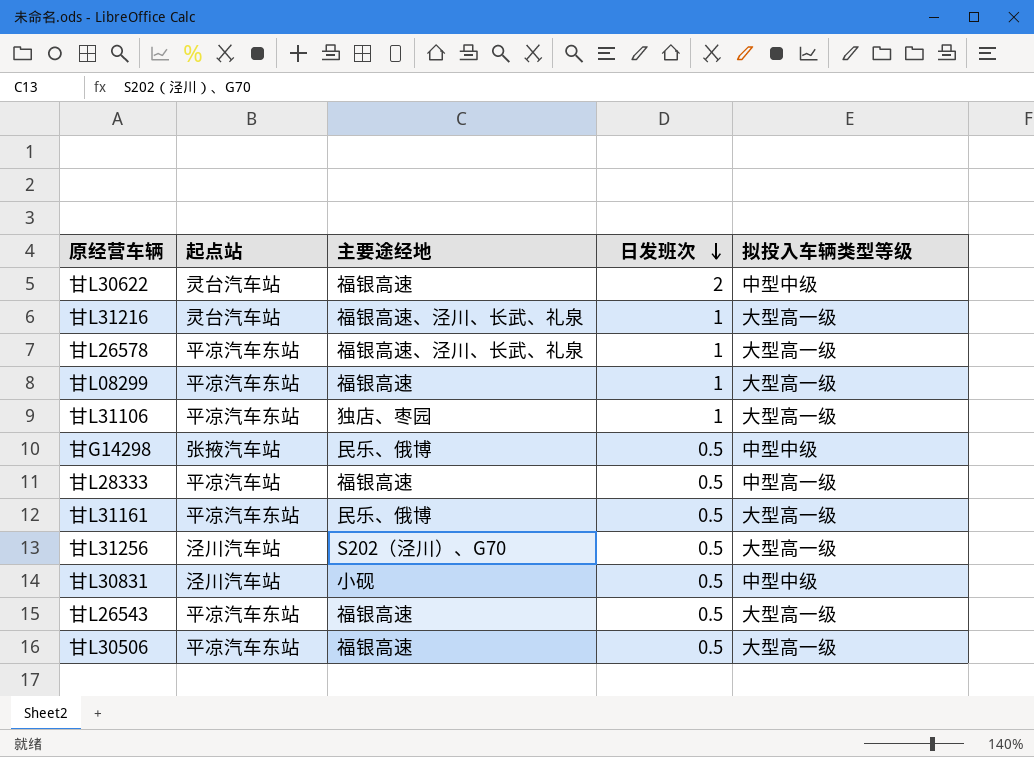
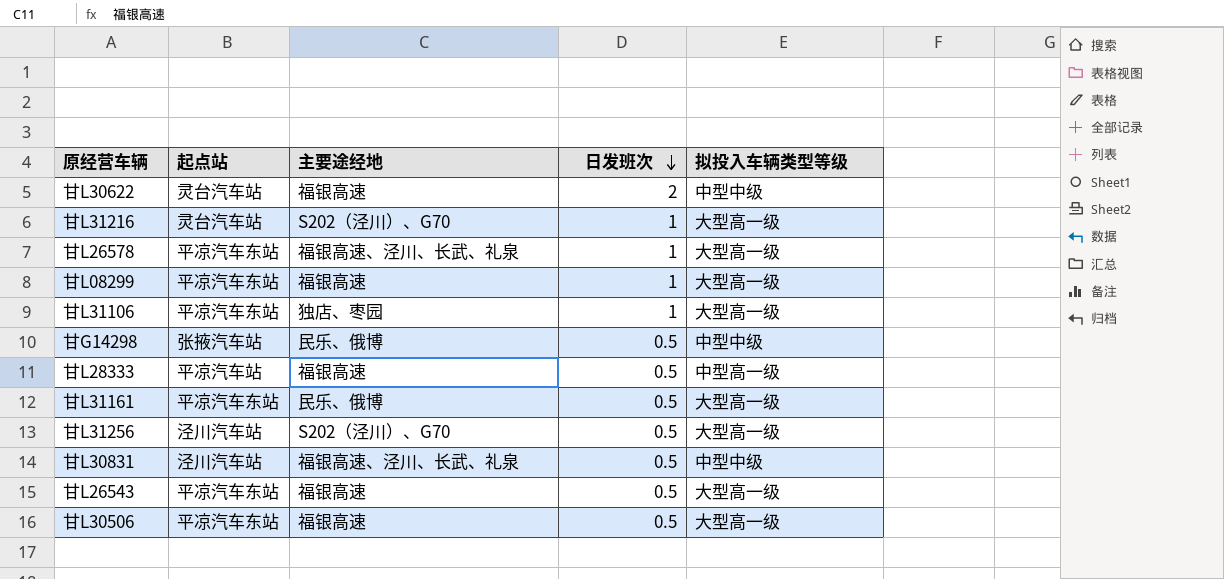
甘L31216 | 主要途经地: 福银高速、泾川、长武、礼泉 -> S202（泾川）、G70
甘L30831 | 主要途经地: 小砚 -> 福银高速、泾川、长武、礼泉

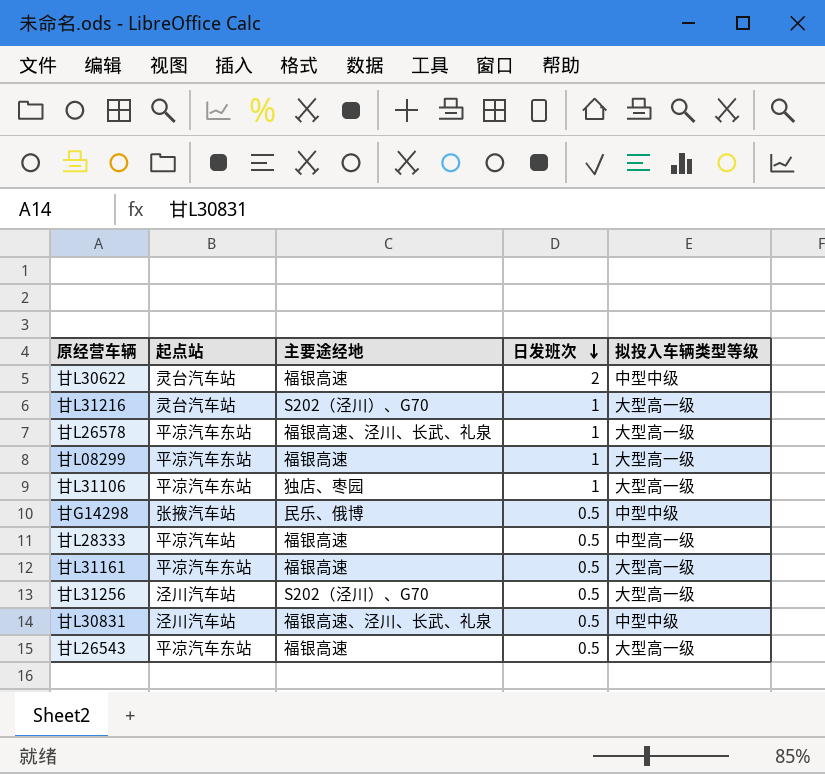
row 甘L30506: 平凉汽车东站 | 福银高速 | 0.5 | 大型高一级 -> none
甘L31161 | 主要途经地: 民乐、俄博 -> 福银高速

